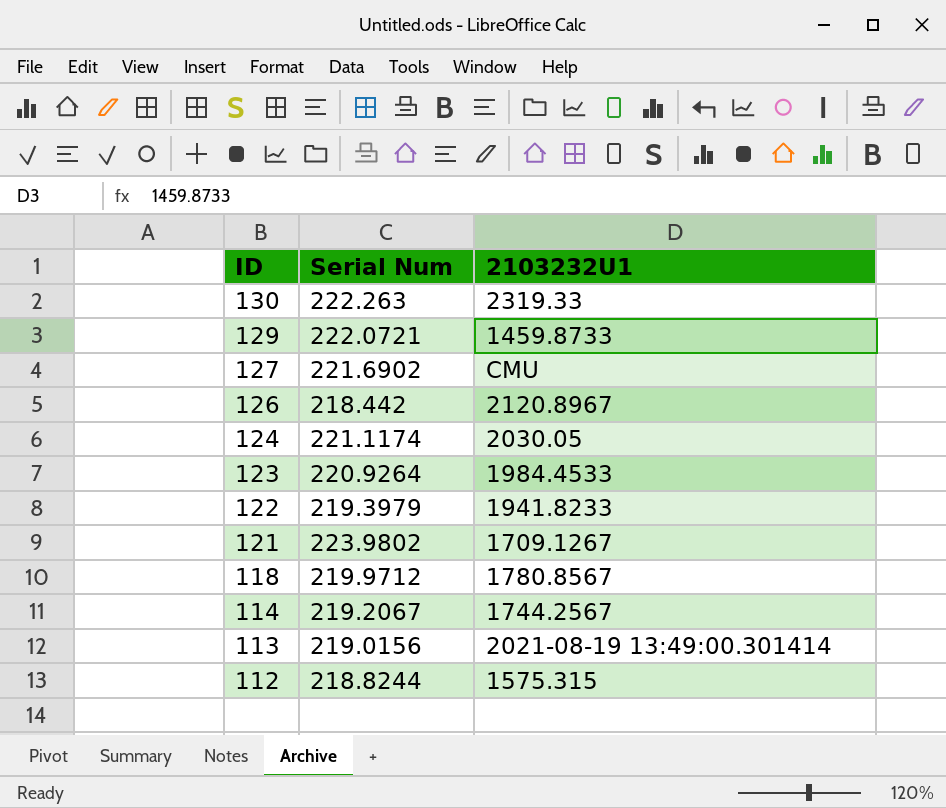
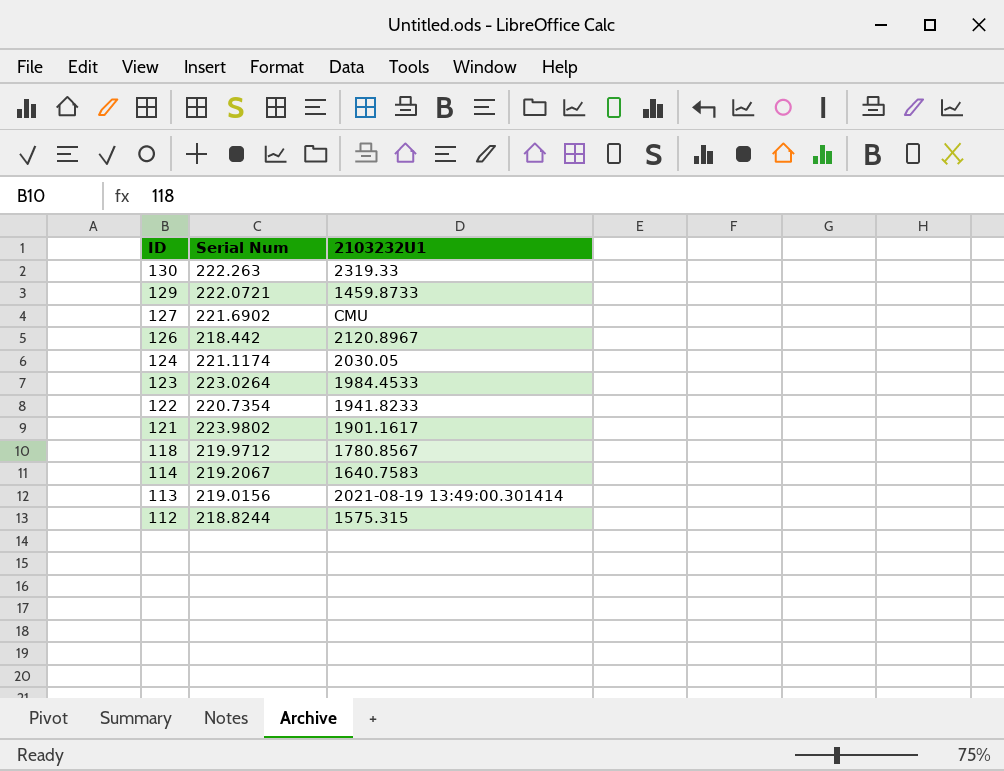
123 | Serial Num: 220.9264 -> 223.0264
122 | Serial Num: 219.3979 -> 220.7354
121 | 2103232U1: 1709.1267 -> 1901.1617
114 | 2103232U1: 1744.2567 -> 1640.7583

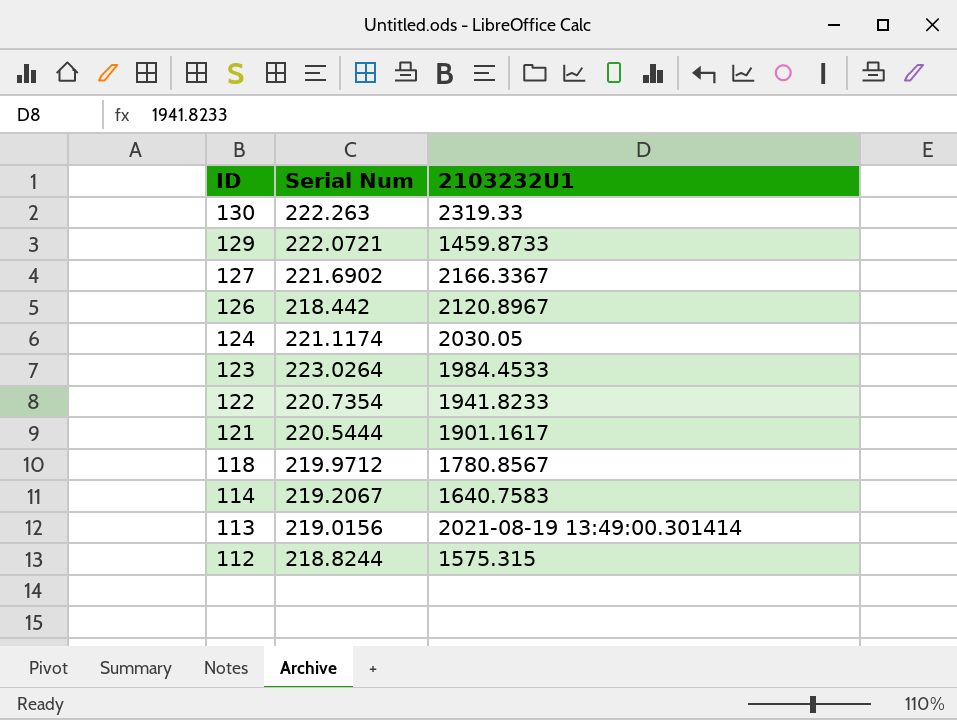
127 | 2103232U1: CMU -> 2166.3367
121 | Serial Num: 223.9802 -> 220.5444

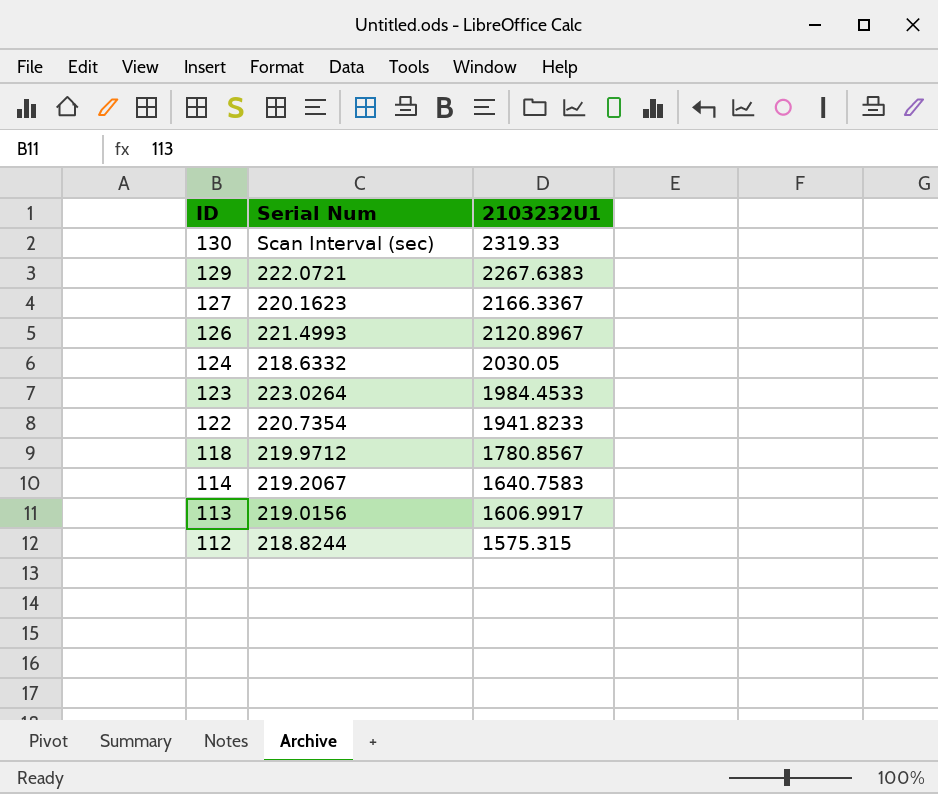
row 121: 220.5444 | 1901.1617 -> none
130 | Serial Num: 222.263 -> Scan Interval (sec)
129 | 2103232U1: 1459.8733 -> 2267.6383
127 | Serial Num: 221.6902 -> 220.1623
126 | Serial Num: 218.442 -> 221.4993
124 | Serial Num: 221.1174 -> 218.6332
113 | 2103232U1: 2021-08-19 13:49:00.301414 -> 1606.9917

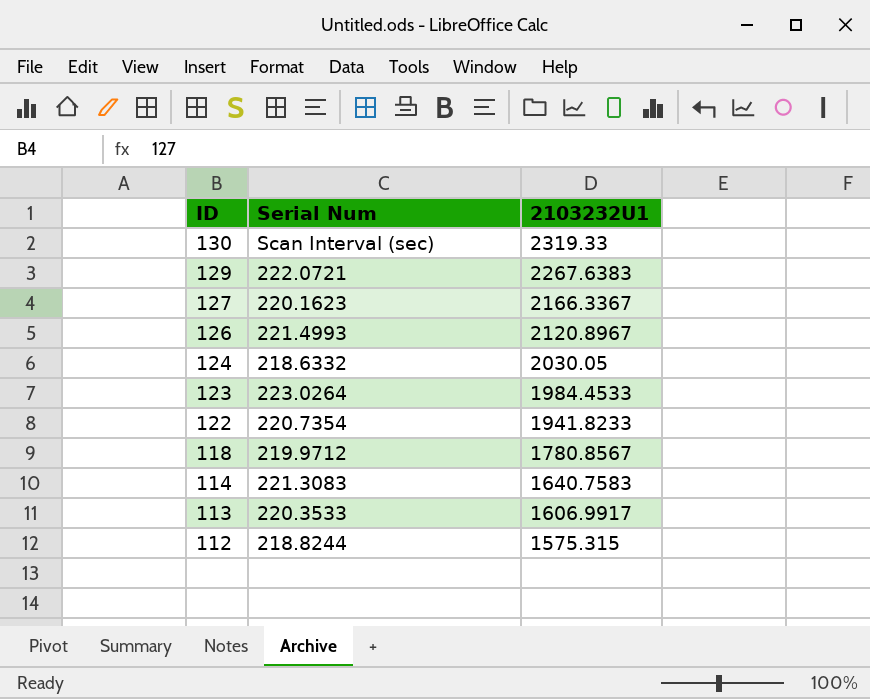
114 | Serial Num: 219.2067 -> 221.3083
113 | Serial Num: 219.0156 -> 220.3533

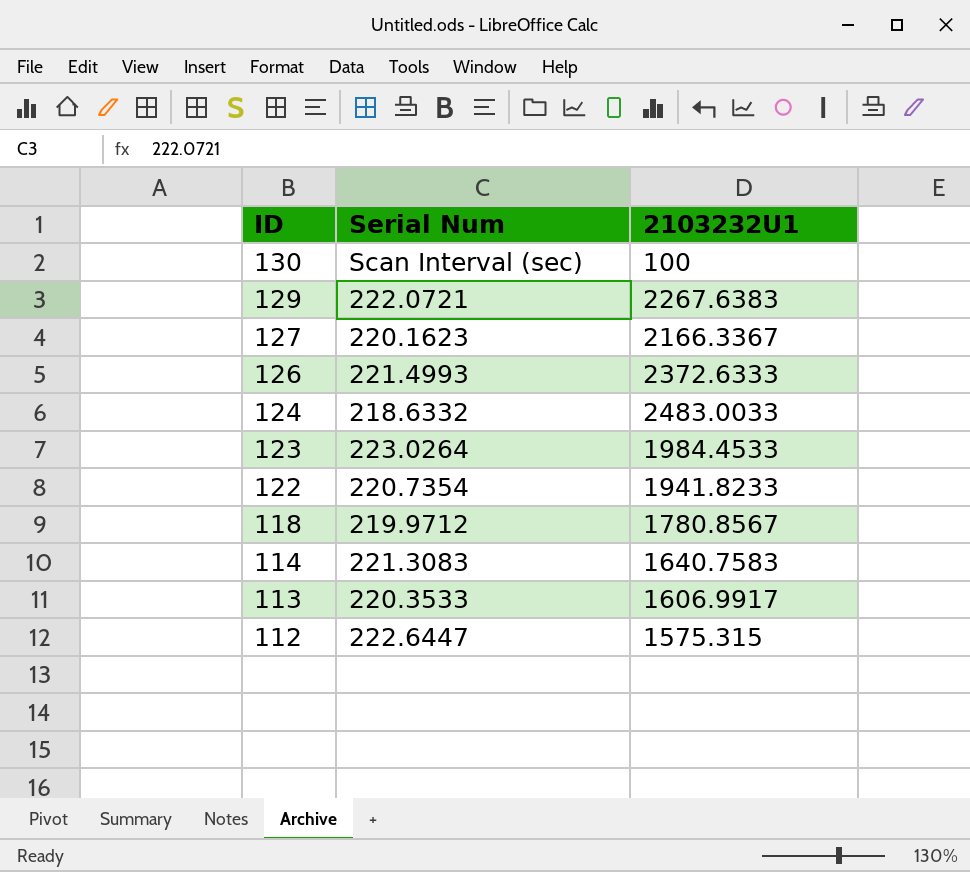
130 | 2103232U1: 2319.33 -> 100
126 | 2103232U1: 2120.8967 -> 2372.6333
124 | 2103232U1: 2030.05 -> 2483.0033
112 | Serial Num: 218.8244 -> 222.6447

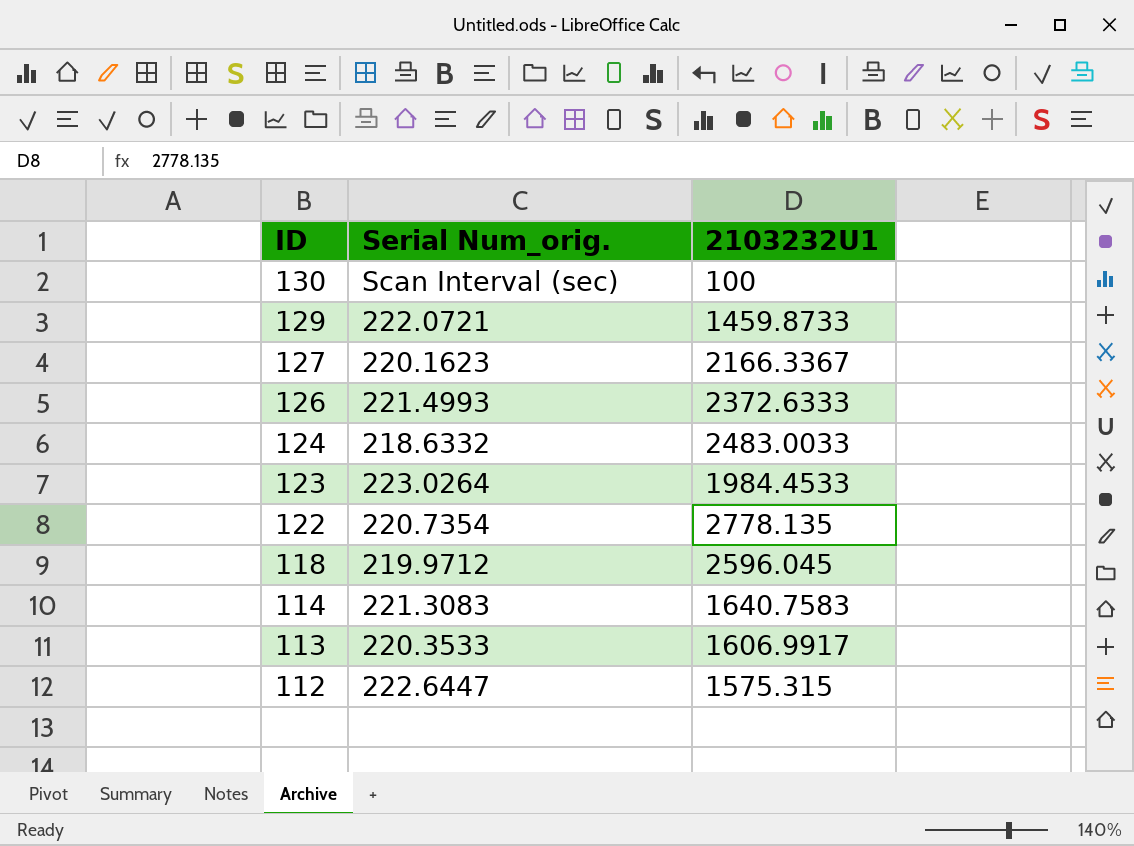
column name: Serial Num -> Serial Num_orig.
129 | 2103232U1: 2267.6383 -> 1459.8733
122 | 2103232U1: 1941.8233 -> 2778.135
118 | 2103232U1: 1780.8567 -> 2596.045

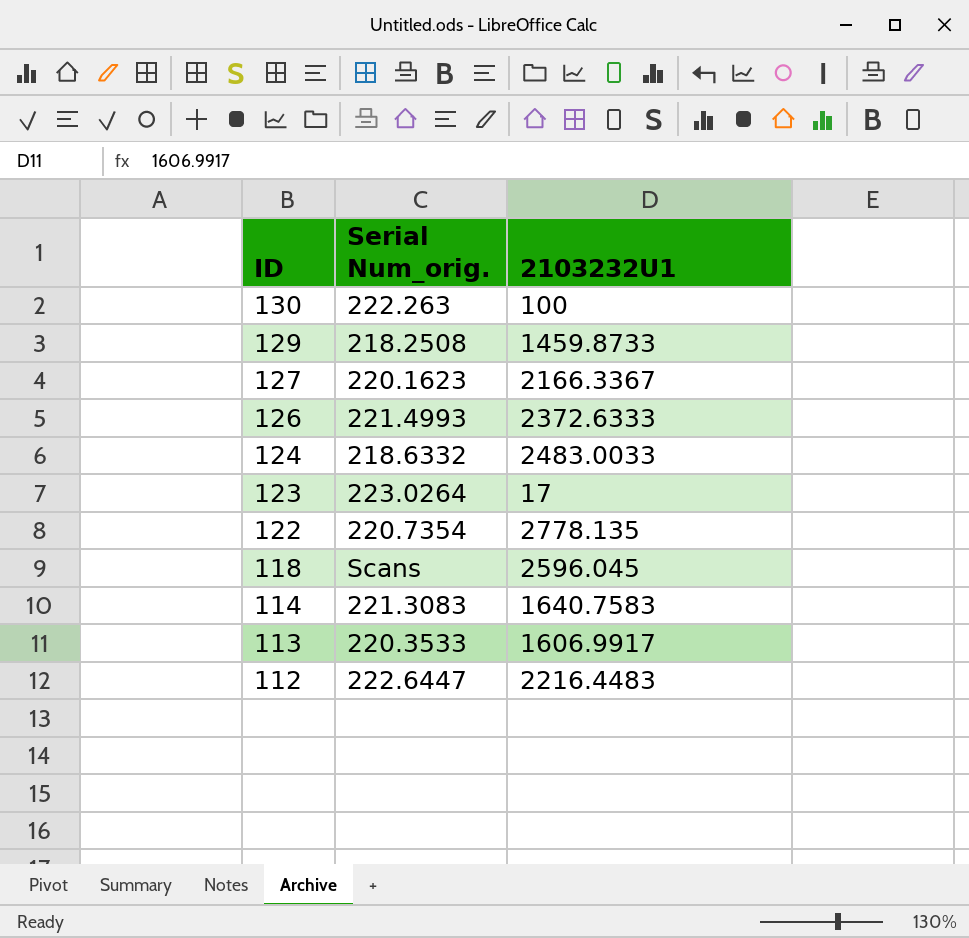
130 | Serial Num_orig.: Scan Interval (sec) -> 222.263
129 | Serial Num_orig.: 222.0721 -> 218.2508
123 | 2103232U1: 1984.4533 -> 17
118 | Serial Num_orig.: 219.9712 -> Scans
112 | 2103232U1: 1575.315 -> 2216.4483

